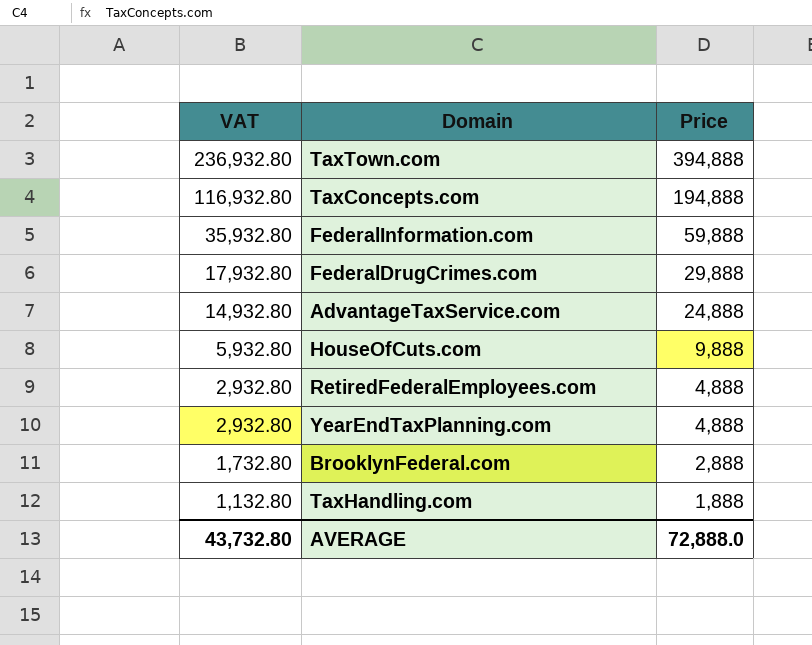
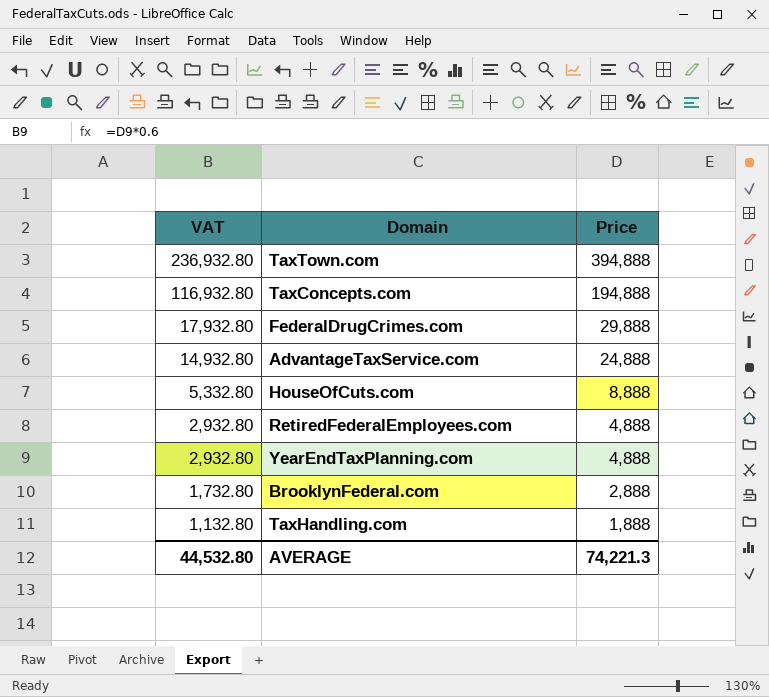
row FederalInformation.com: 35,932.80 | 59,888 -> none
HouseOfCuts.com | VAT: 5,932.80 -> 5,332.80
HouseOfCuts.com | Price: 9,888 -> 8,888
AVERAGE | VAT: 43,732.80 -> 44,532.80
AVERAGE | Price: 72,888.0 -> 74,221.3

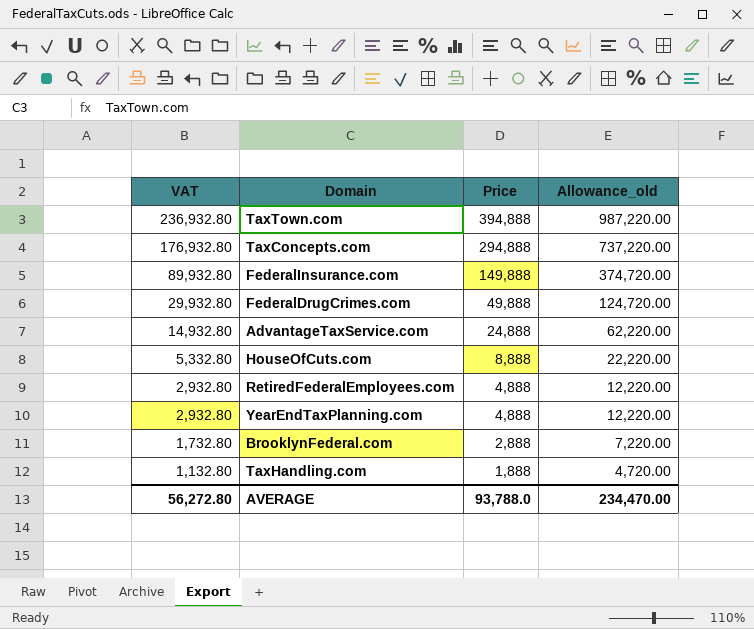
column Allowance_old | formula: none -> [Price] * 2.5
TaxConcepts.com | VAT: 116,932.80 -> 176,932.80
TaxConcepts.com | Price: 194,888 -> 294,888
row FederalInsurance.com: none -> 89,932.80 | 149,888 | 374,720.00
FederalDrugCrimes.com | VAT: 17,932.80 -> 29,932.80
FederalDrugCrimes.com | Price: 29,888 -> 49,888
AVERAGE | VAT: 44,532.80 -> 56,272.80
AVERAGE | Price: 74,221.3 -> 93,788.0

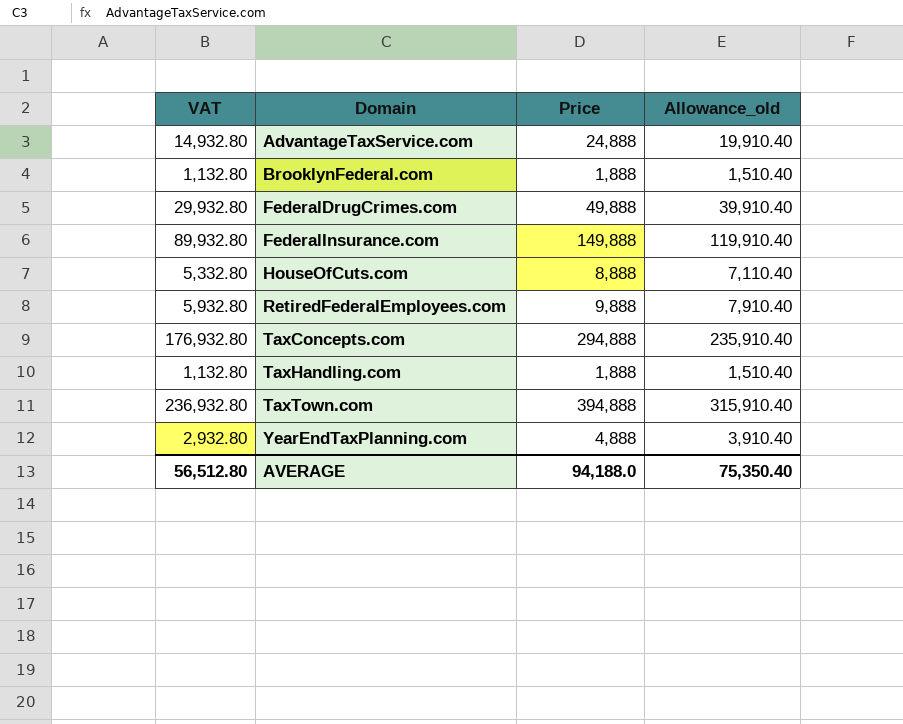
row order: VAT descending -> Domain ascending
column Allowance_old | formula: [Price] * 2.5 -> [Price] * 0.8
BrooklynFederal.com | VAT: 1,732.80 -> 1,132.80
BrooklynFederal.com | Price: 2,888 -> 1,888
RetiredFederalEmployees.com | VAT: 2,932.80 -> 5,932.80
RetiredFederalEmployees.com | Price: 4,888 -> 9,888
AVERAGE | VAT: 56,272.80 -> 56,512.80
AVERAGE | Price: 93,788.0 -> 94,188.0
AVERAGE | Allowance_old: 234,470.00 -> 75,350.40

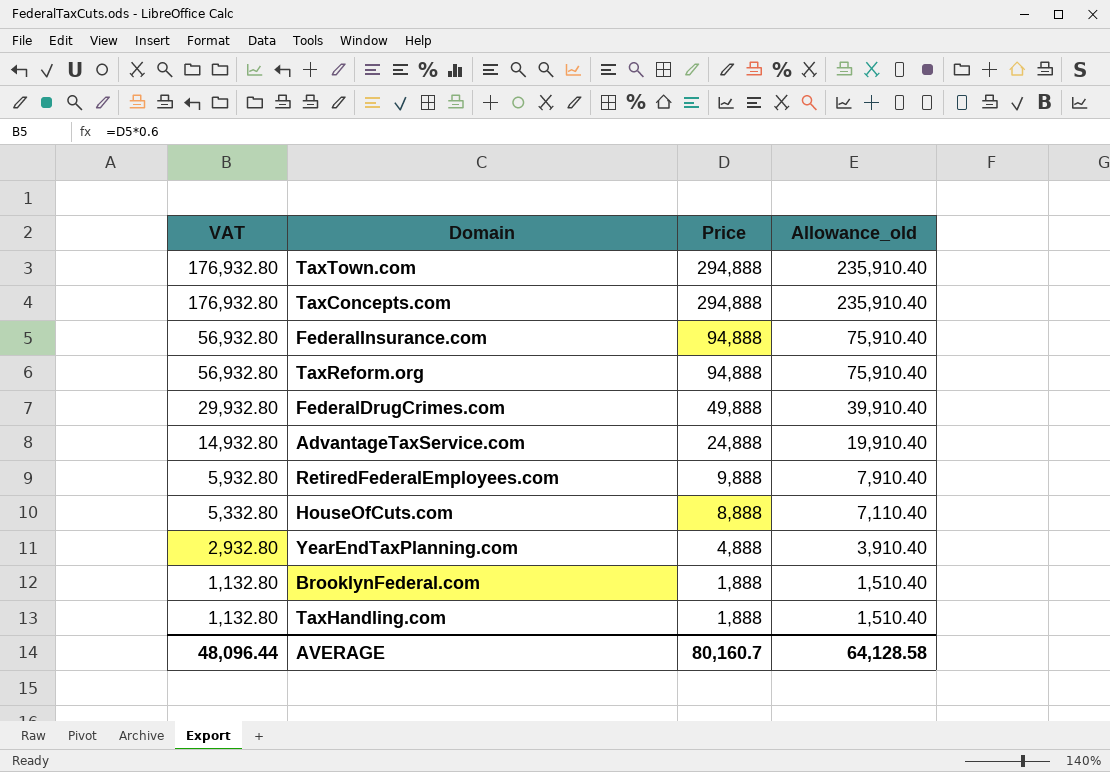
row order: Domain ascending -> VAT descending
TaxTown.com | VAT: 236,932.80 -> 176,932.80
TaxTown.com | Price: 394,888 -> 294,888
TaxTown.com | Allowance_old: 315,910.40 -> 235,910.40
FederalInsurance.com | VAT: 89,932.80 -> 56,932.80
FederalInsurance.com | Price: 149,888 -> 94,888
FederalInsurance.com | Allowance_old: 119,910.40 -> 75,910.40
row TaxReform.org: none -> 56,932.80 | 94,888 | 75,910.40
AVERAGE | VAT: 56,512.80 -> 48,096.44
AVERAGE | Price: 94,188.0 -> 80,160.7
AVERAGE | Allowance_old: 75,350.40 -> 64,128.58

